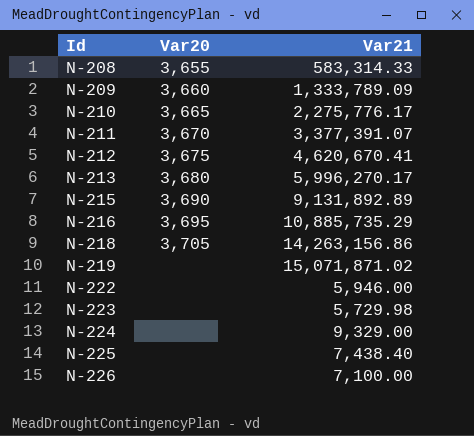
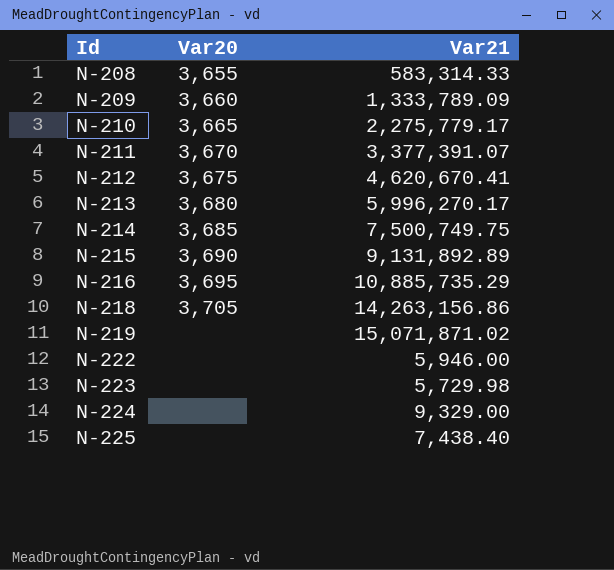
row N-226: none | 7,100.00 -> none
N-210 | Var21: 2,275,776.17 -> 2,275,779.17
row N-214: none -> 3,685 | 7,500,749.75

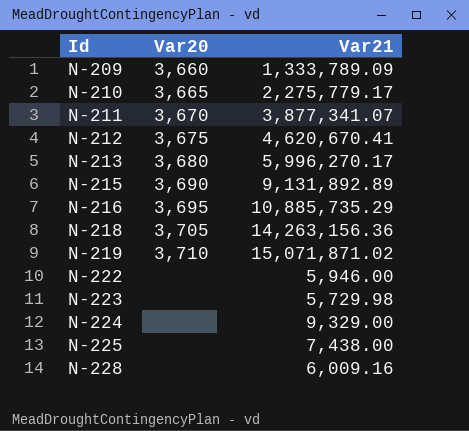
row N-208: 3,655 | 583,314.33 -> none
row N-214: 3,685 | 7,500,749.75 -> none
N-211 | Var21: 3,377,391.07 -> 3,877,341.07
N-218 | Var21: 14,263,156.86 -> 14,263,156.36
N-219 | Var20: none -> 3,710
N-225 | Var21: 7,438.40 -> 7,438.00
row N-228: none -> none | 6,009.16

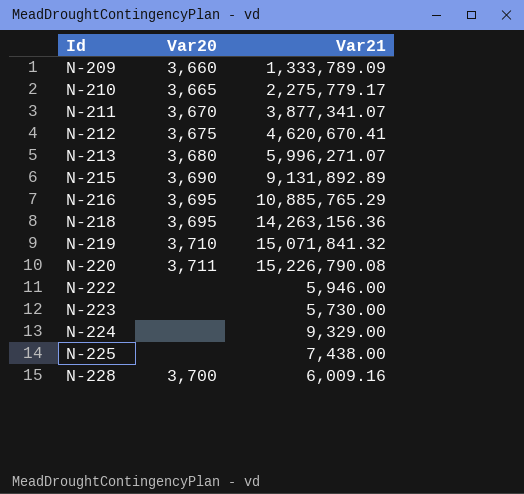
N-213 | Var21: 5,996,270.17 -> 5,996,271.07
N-216 | Var21: 10,885,735.29 -> 10,885,765.29
N-218 | Var20: 3,705 -> 3,695
N-219 | Var21: 15,071,871.02 -> 15,071,841.32
row N-220: none -> 3,711 | 15,226,790.08
N-223 | Var21: 5,729.98 -> 5,730.00
N-228 | Var20: none -> 3,700

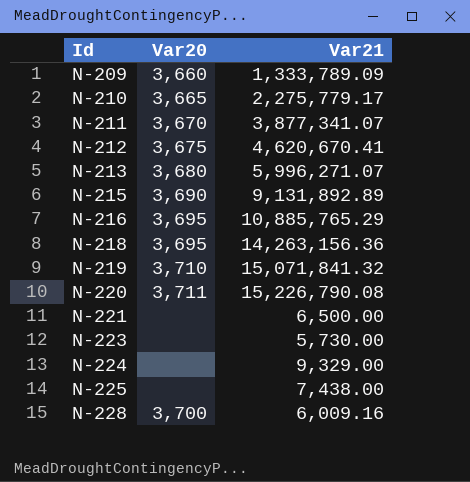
row N-222: none | 5,946.00 -> none
row N-221: none -> none | 6,500.00

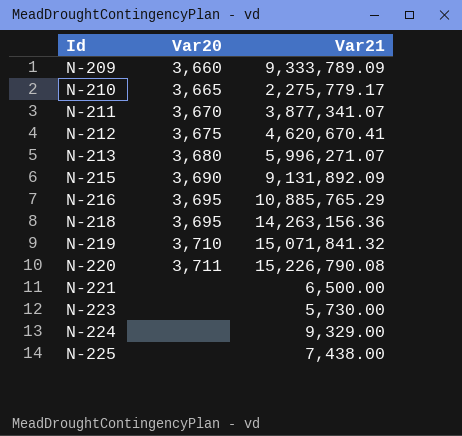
row N-228: 3,700 | 6,009.16 -> none
N-209 | Var21: 1,333,789.09 -> 9,333,789.09
N-215 | Var21: 9,131,892.89 -> 9,131,892.09

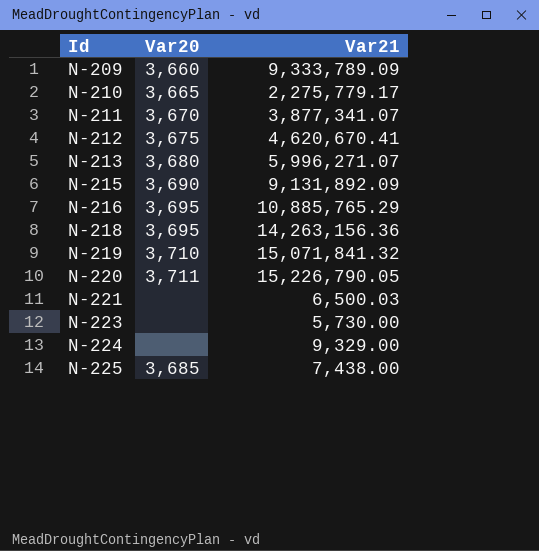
N-220 | Var21: 15,226,790.08 -> 15,226,790.05
N-221 | Var21: 6,500.00 -> 6,500.03
N-225 | Var20: none -> 3,685

